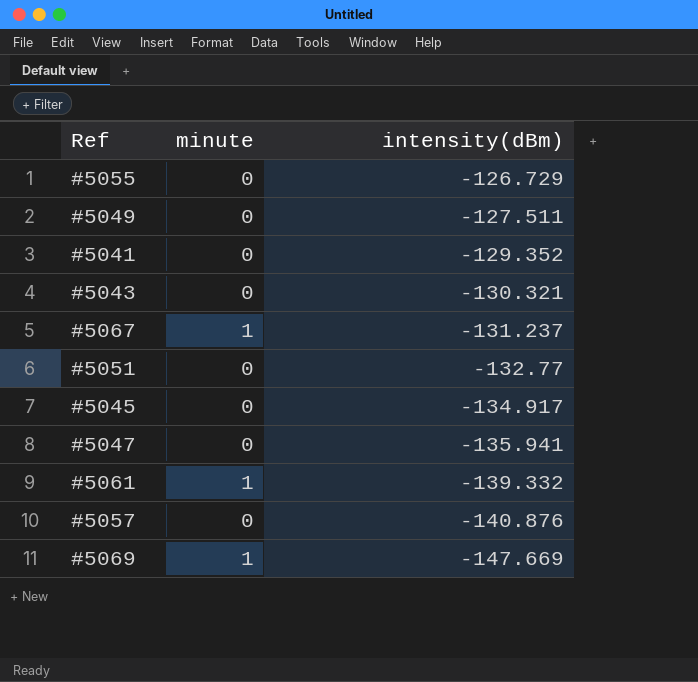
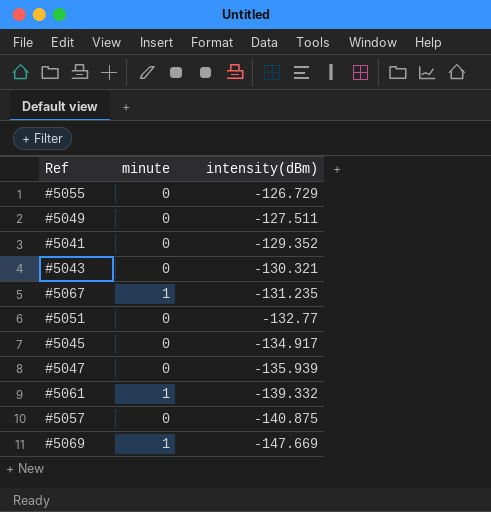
#5067 | intensity(dBm): -131.237 -> -131.235
#5047 | intensity(dBm): -135.941 -> -135.939
#5057 | intensity(dBm): -140.876 -> -140.875

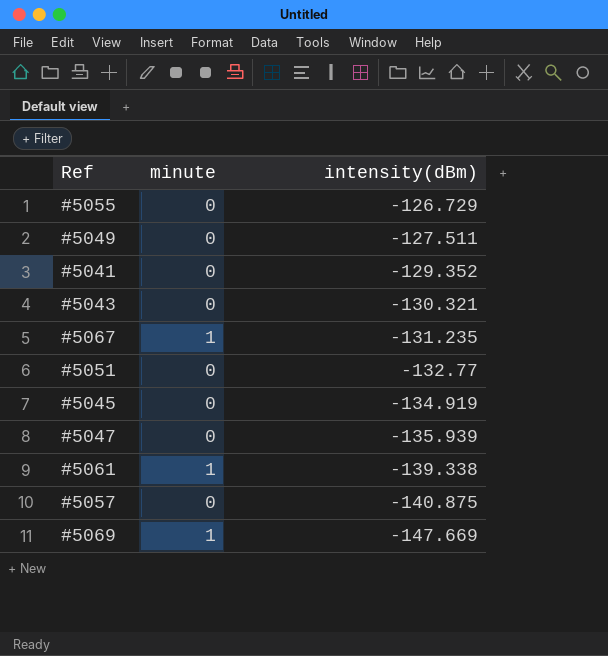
#5045 | intensity(dBm): -134.917 -> -134.919
#5061 | intensity(dBm): -139.332 -> -139.338

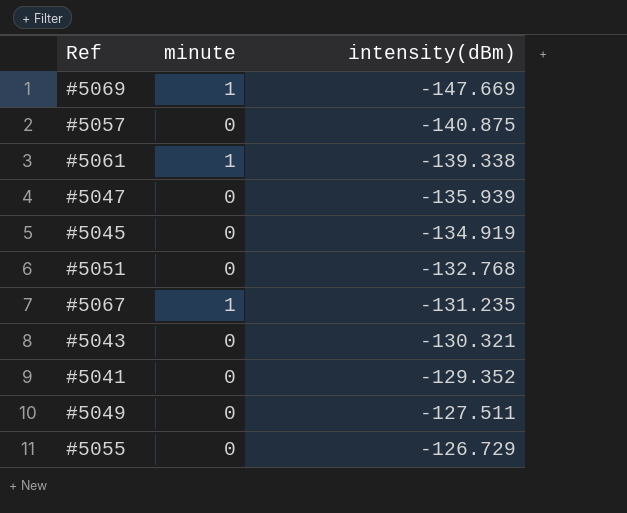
row order: intensity(dBm) descending -> intensity(dBm) ascending
#5051 | intensity(dBm): -132.77 -> -132.768

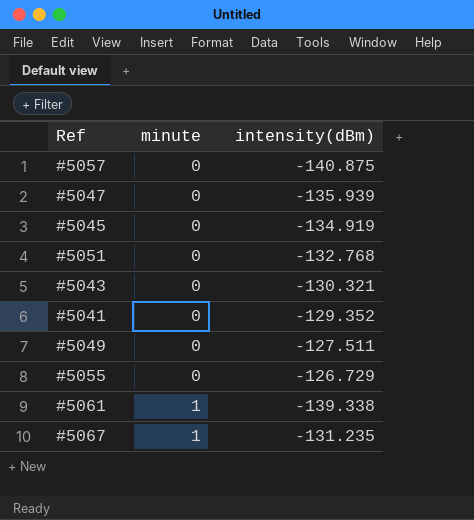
row order: intensity(dBm) ascending -> minute ascending
row #5069: 1 | -147.669 -> none

